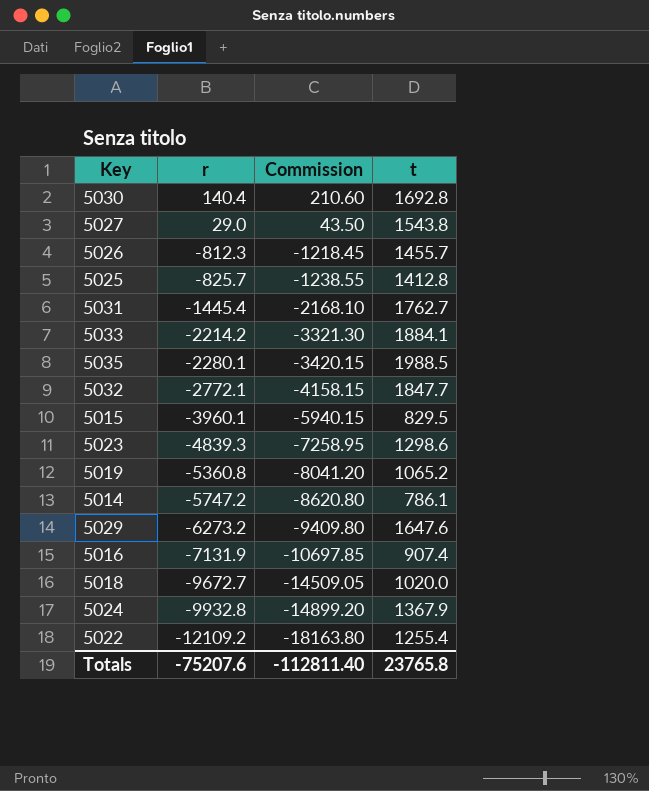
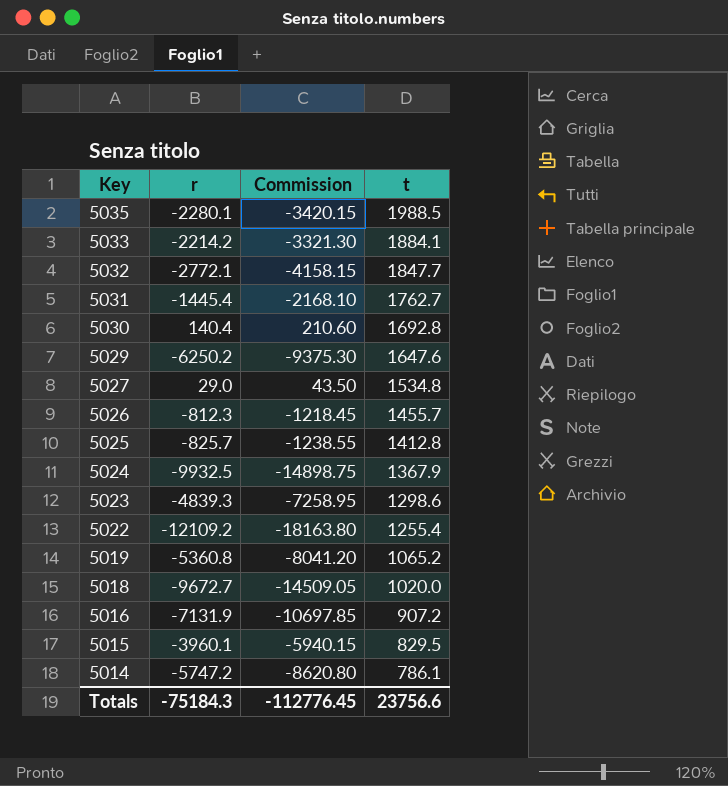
row order: r descending -> Key descending
5029 | r: -6273.2 -> -6250.2
5029 | Commission: -9409.80 -> -9375.30
5027 | t: 1543.8 -> 1534.8
5024 | r: -9932.8 -> -9932.5
5024 | Commission: -14899.20 -> -14898.75
5016 | t: 907.4 -> 907.2
Totals | r: -75207.6 -> -75184.3
Totals | Commission: -112811.40 -> -112776.45
Totals | t: 23765.8 -> 23756.6

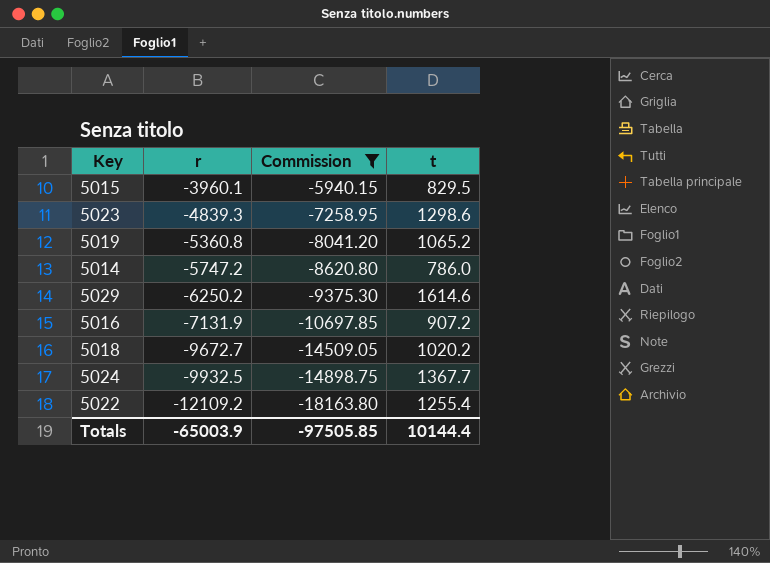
filter: none -> Commission <= -5940.15
row order: Key descending -> r descending
5014 | t: 786.1 -> 786.0
5029 | t: 1647.6 -> 1614.6
5018 | t: 1020.0 -> 1020.2
5024 | t: 1367.9 -> 1367.7
Totals | r: -75184.3 -> -65003.9
Totals | Commission: -112776.45 -> -97505.85
Totals | t: 23756.6 -> 10144.4

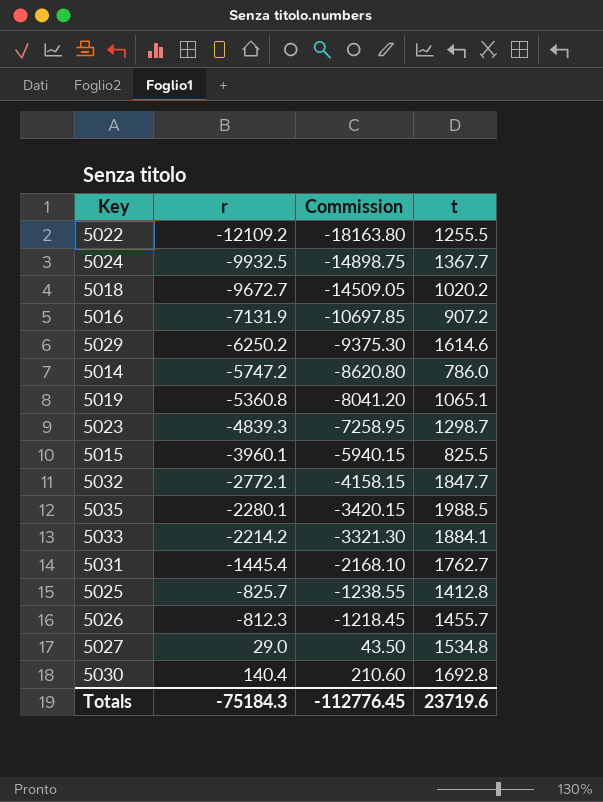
filter: Commission <= -5940.15 -> none
row order: r descending -> r ascending
5022 | t: 1255.4 -> 1255.5
5019 | t: 1065.2 -> 1065.1
5023 | t: 1298.6 -> 1298.7
5015 | t: 829.5 -> 825.5
Totals | r: -65003.9 -> -75184.3
Totals | Commission: -97505.85 -> -112776.45
Totals | t: 10144.4 -> 23719.6

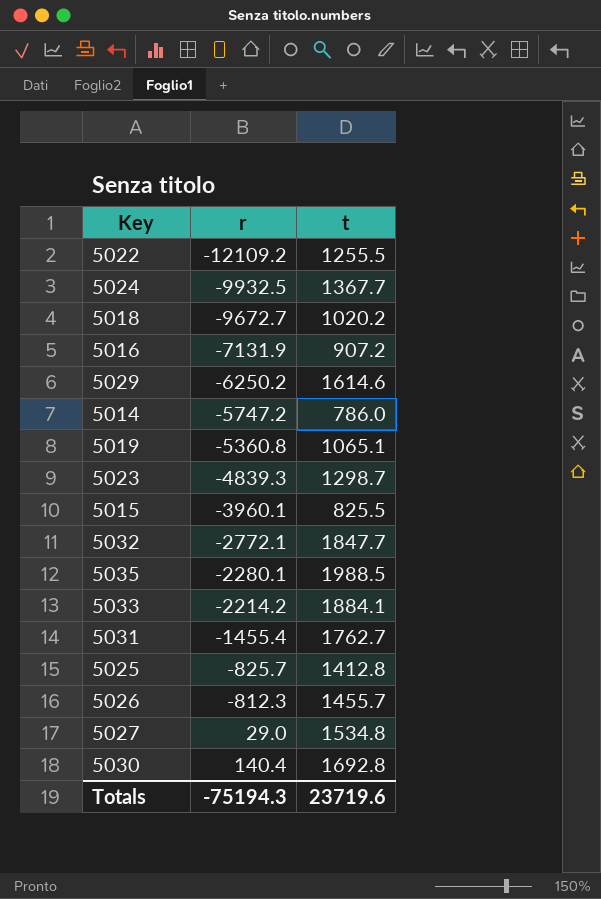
column Commission | formula: [r] * 1.5 -> none
5031 | r: -1445.4 -> -1455.4
Totals | r: -75184.3 -> -75194.3

